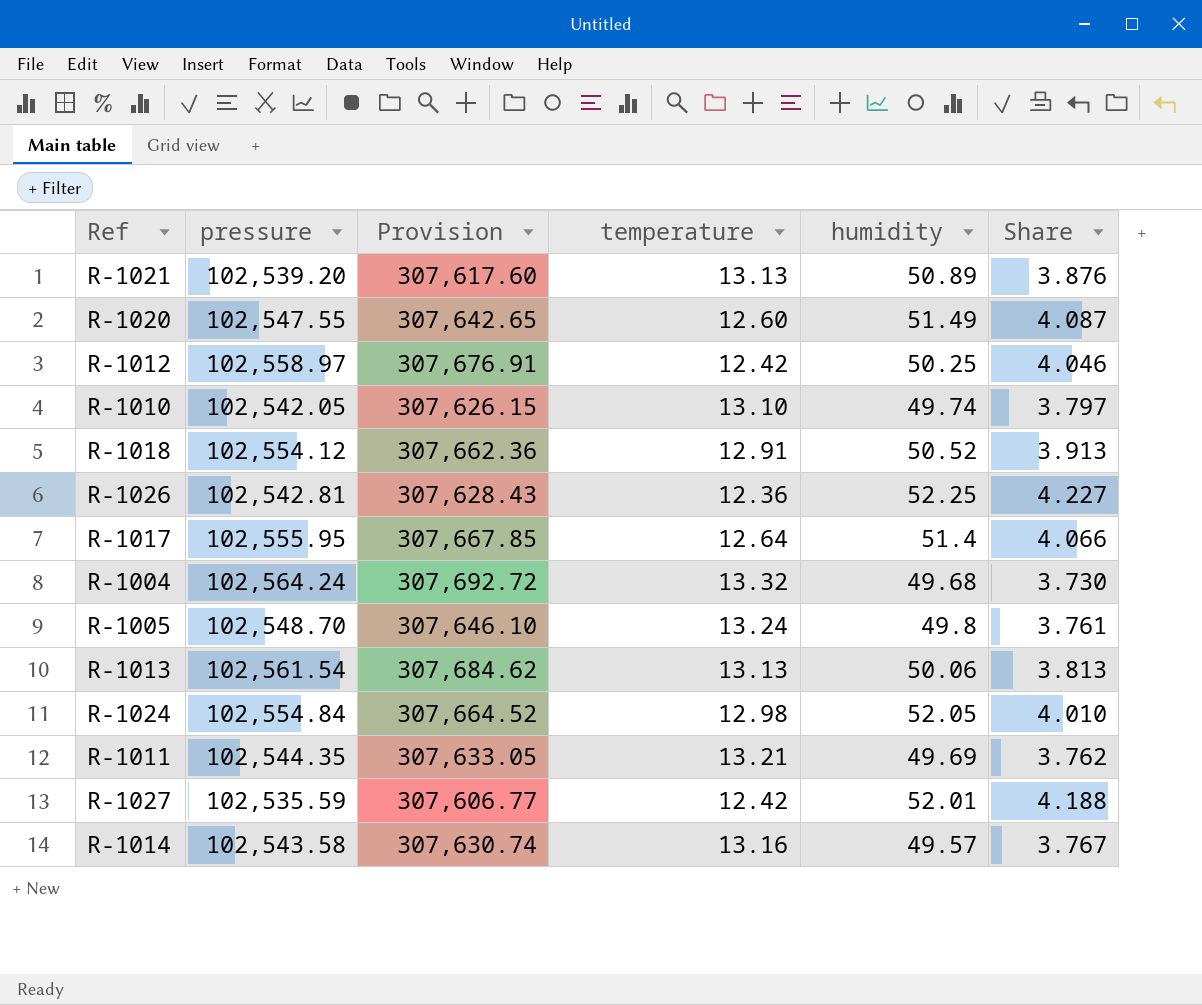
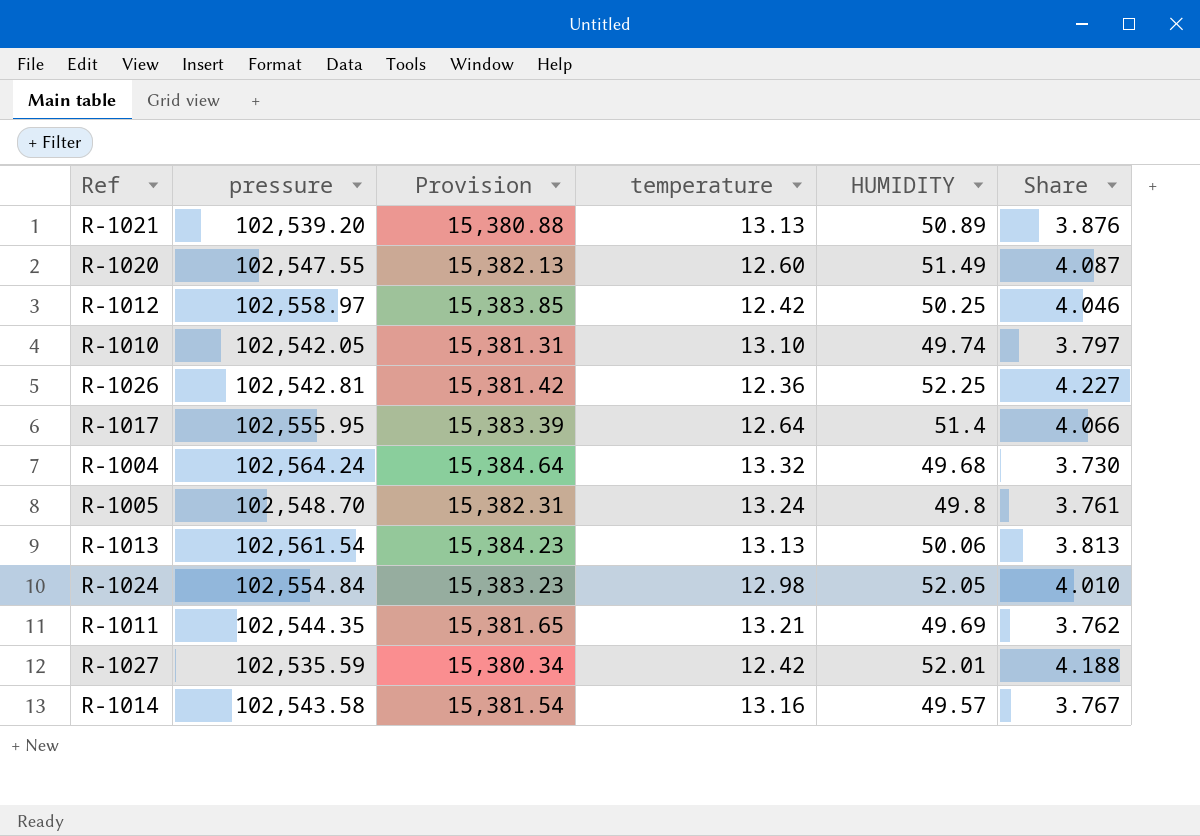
column Provision | formula: [pressure] * 3 -> [pressure] * 0.15
column name: humidity -> HUMIDITY
row R-1018: 102,554.12 | 307,662.36 | 12.91 | 50.52 | 3.913 -> none

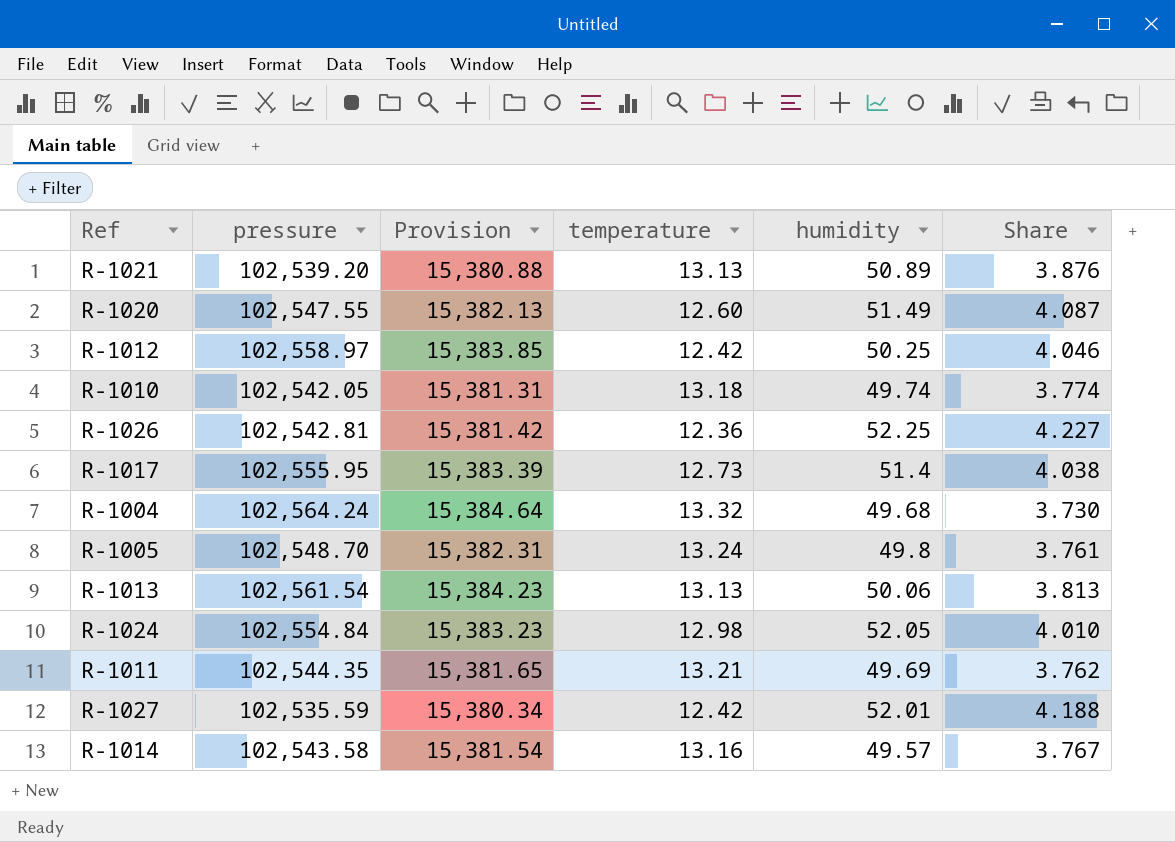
column name: HUMIDITY -> humidity
R-1010 | temperature: 13.10 -> 13.18
R-1010 | Share: 3.797 -> 3.774
R-1017 | temperature: 12.64 -> 12.73
R-1017 | Share: 4.066 -> 4.038

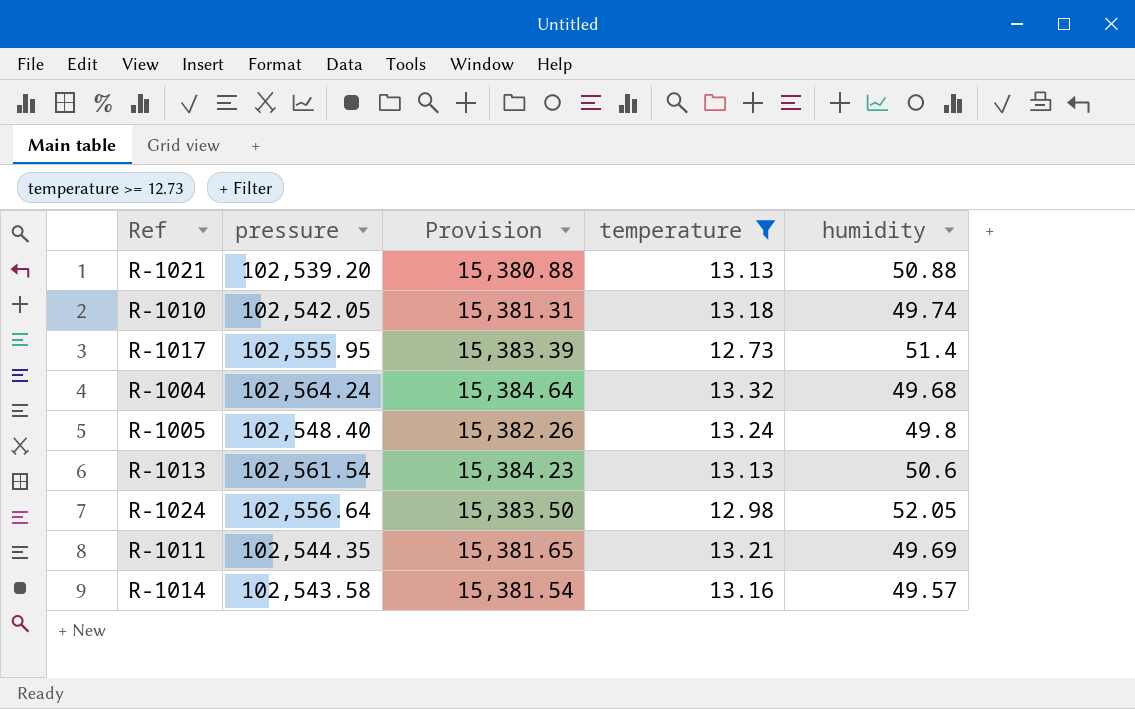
filter: none -> temperature >= 12.73
column Share | formula: [humidity] / [temperature] -> none
R-1021 | humidity: 50.89 -> 50.88
R-1005 | pressure: 102,548.70 -> 102,548.40
R-1005 | Provision: 15,382.31 -> 15,382.26
R-1013 | humidity: 50.06 -> 50.6
R-1024 | pressure: 102,554.84 -> 102,556.64
R-1024 | Provision: 15,383.23 -> 15,383.50

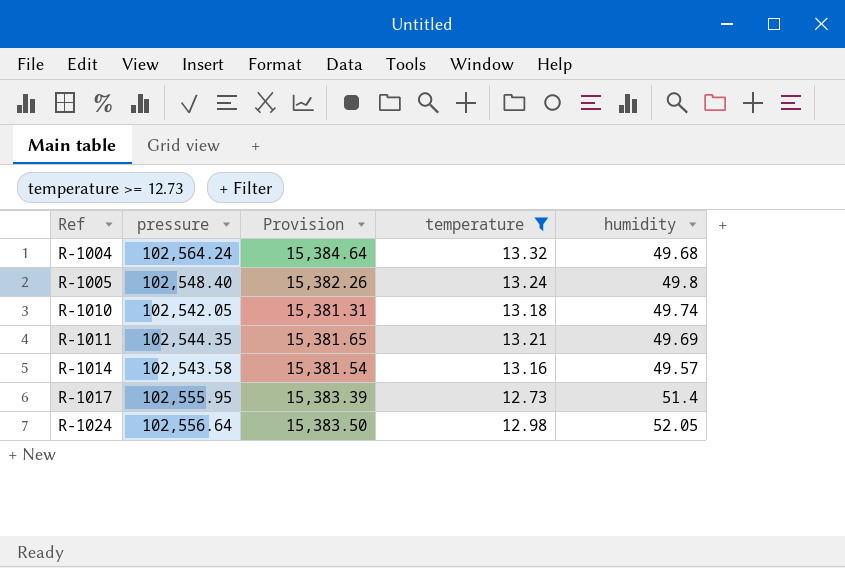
row order: none -> Ref ascending
row R-1021: 102,539.20 | 15,380.88 | 13.13 | 50.88 -> none
row R-1013: 102,561.54 | 15,384.23 | 13.13 | 50.6 -> none

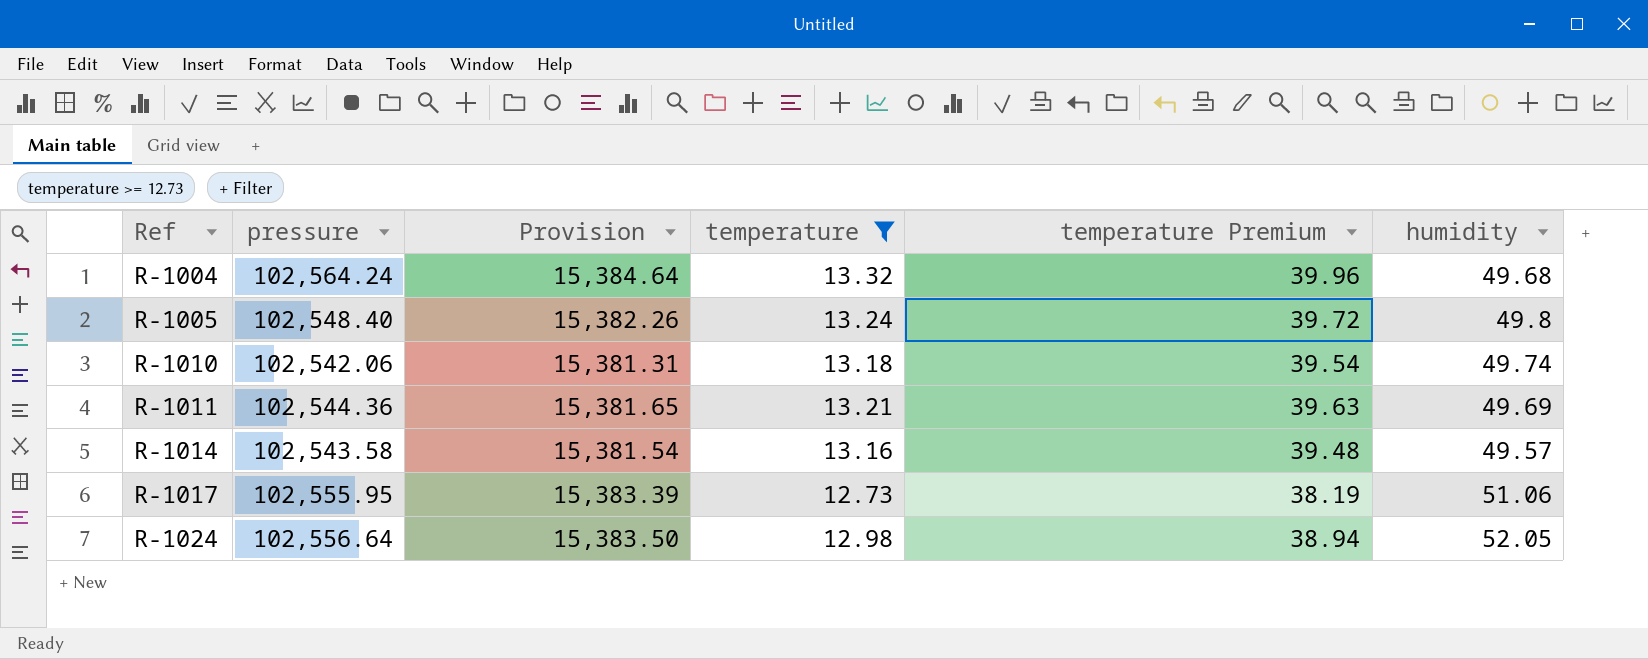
column temperature Premium | formula: none -> [temperature] * 3
R-1010 | pressure: 102,542.05 -> 102,542.06
R-1011 | pressure: 102,544.35 -> 102,544.36
R-1017 | humidity: 51.4 -> 51.06

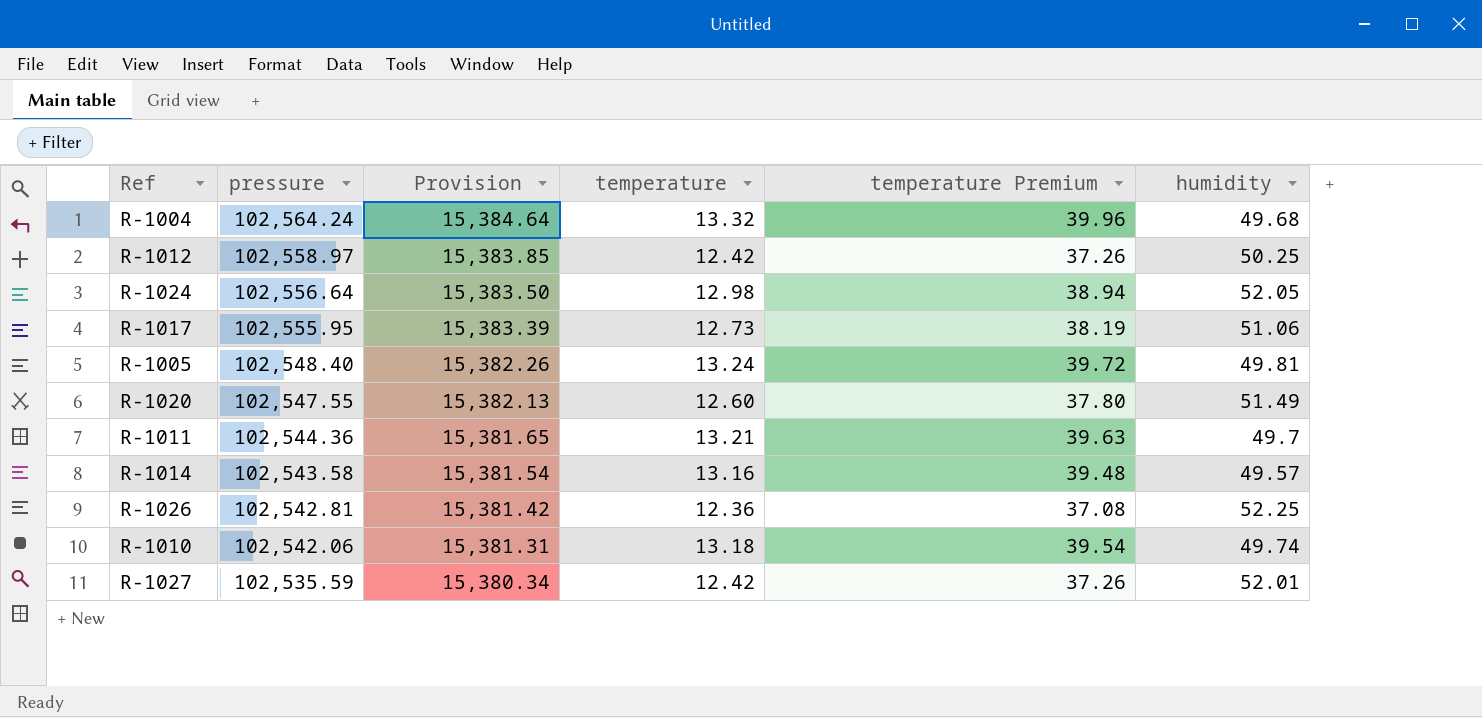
filter: temperature >= 12.73 -> none
row order: Ref ascending -> pressure descending
R-1005 | humidity: 49.8 -> 49.81
R-1011 | humidity: 49.69 -> 49.7

